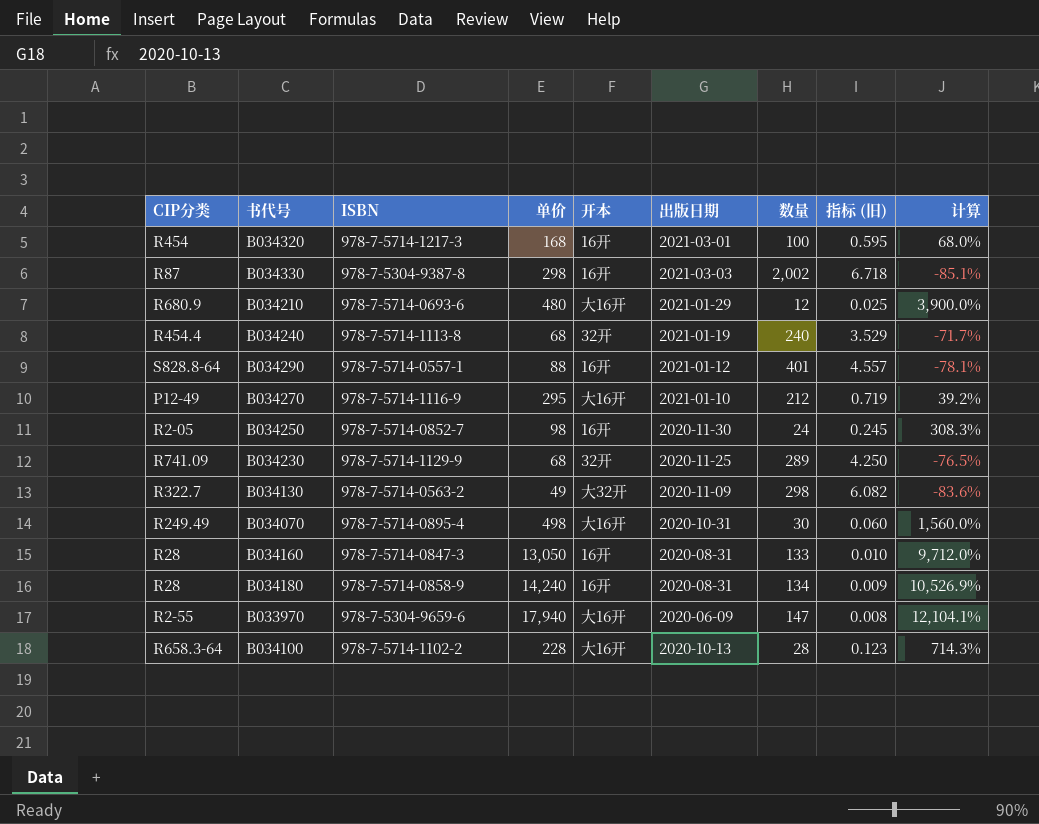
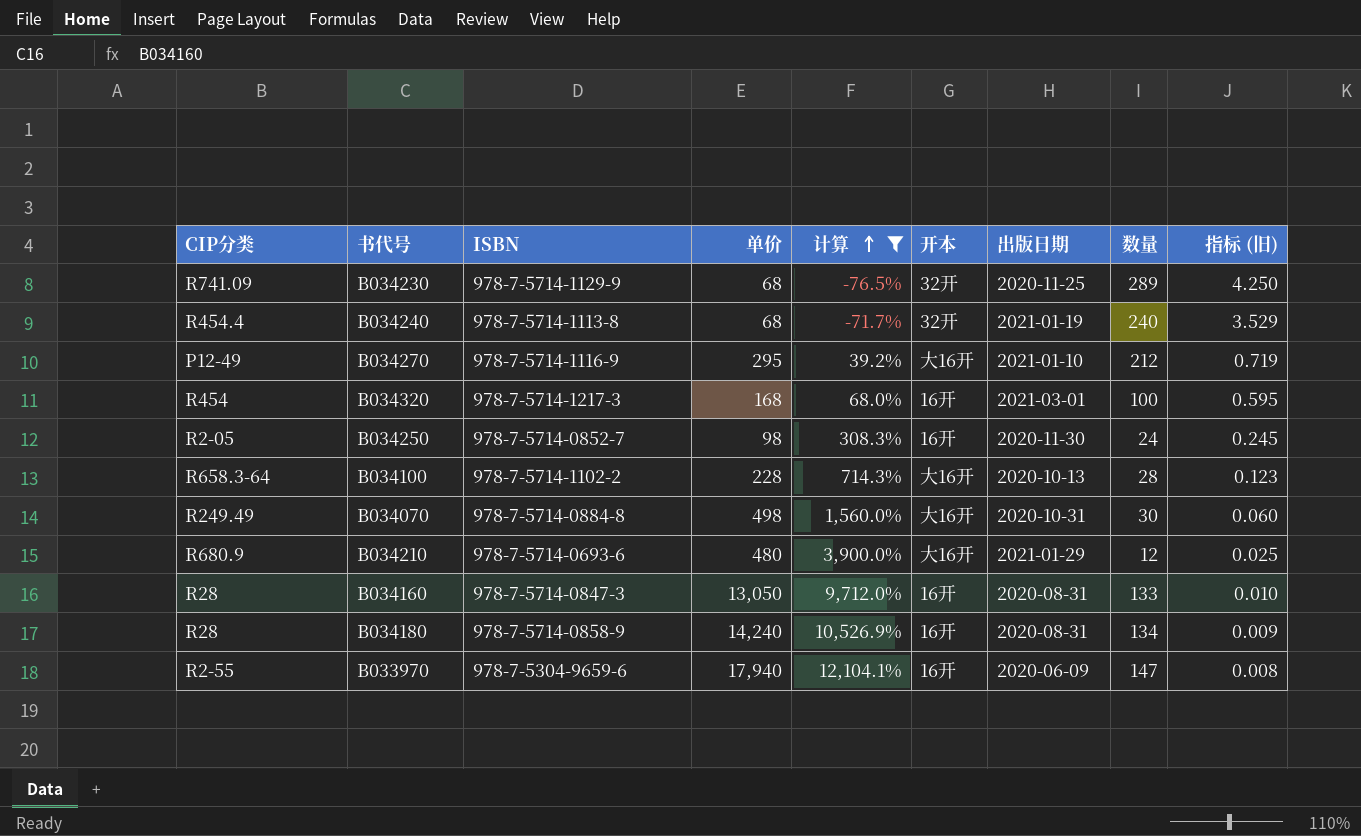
filter: none -> 计算 >= -76.5%
row order: none -> 计算 ascending
column 计算 | position: 9 -> 5
B034070 | ISBN: 978-7-5714-0895-4 -> 978-7-5714-0884-8
B033970 | 开本: 大16开 -> 16开

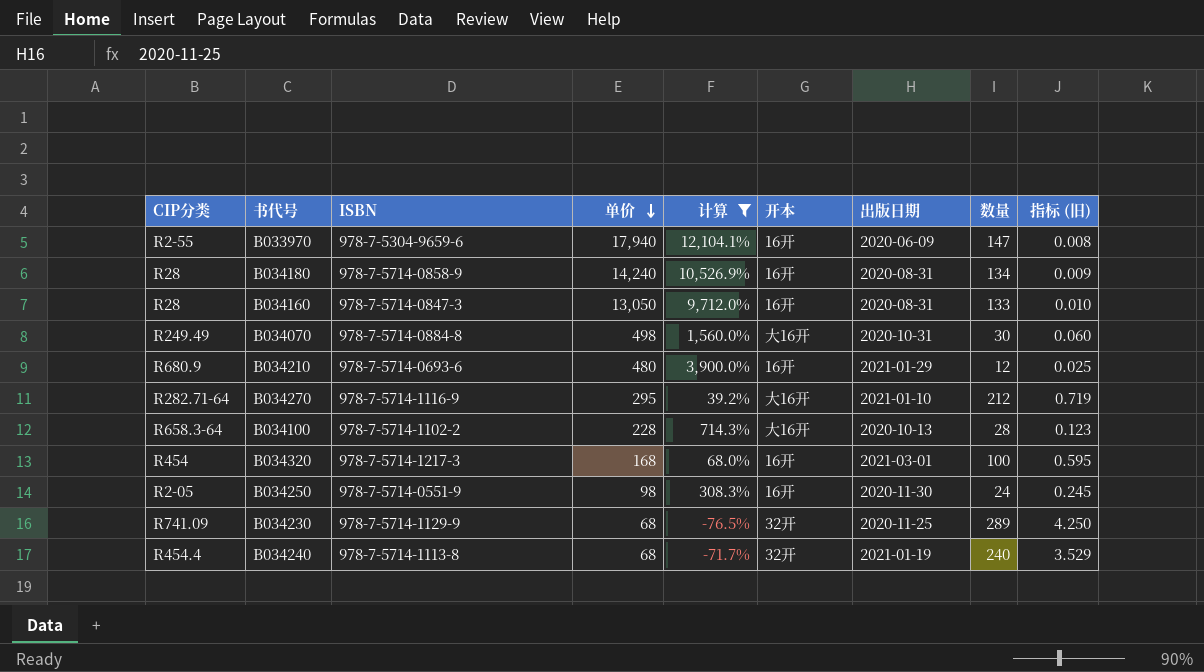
row order: 计算 ascending -> 单价 descending
B034210 | 开本: 大16开 -> 16开
B034270 | CIP分类: P12-49 -> R282.71-64
B034250 | ISBN: 978-7-5714-0852-7 -> 978-7-5714-0551-9

